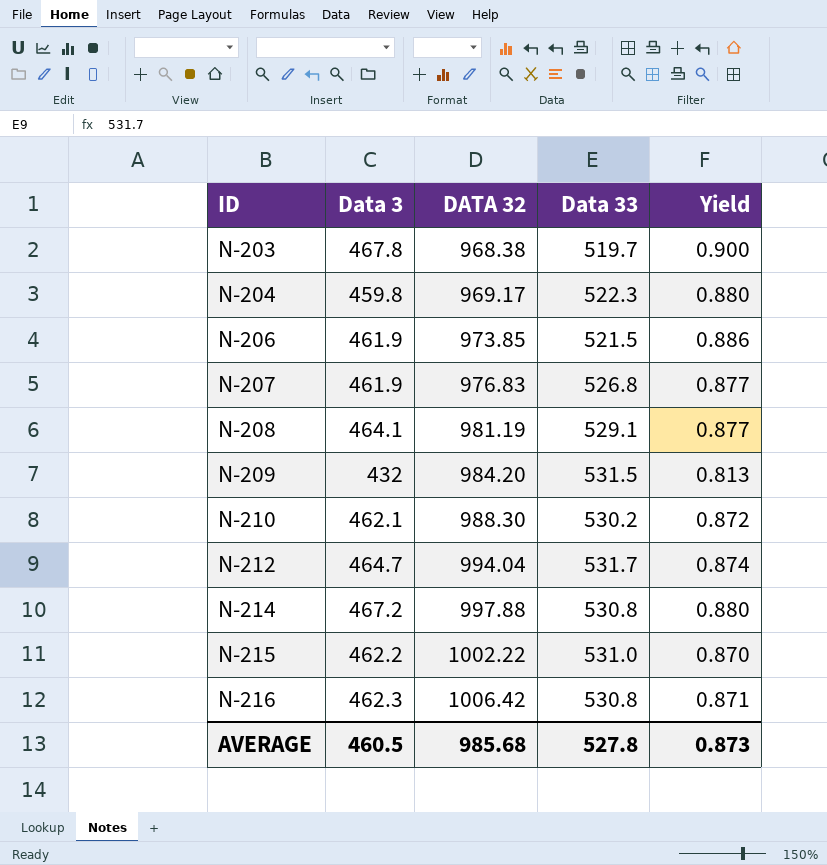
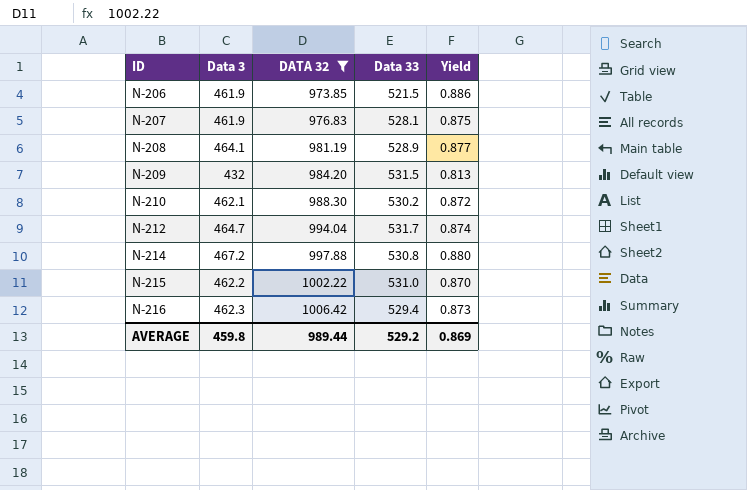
filter: none -> DATA 32 >= 973.85
N-207 | Data 33: 526.8 -> 528.1
N-207 | Yield: 0.877 -> 0.875
N-208 | Data 33: 529.1 -> 528.9
N-216 | Data 33: 530.8 -> 529.4
N-216 | Yield: 0.871 -> 0.873
AVERAGE | Data 3: 460.5 -> 459.8
AVERAGE | DATA 32: 985.68 -> 989.44
AVERAGE | Data 33: 527.8 -> 529.2
AVERAGE | Yield: 0.873 -> 0.869

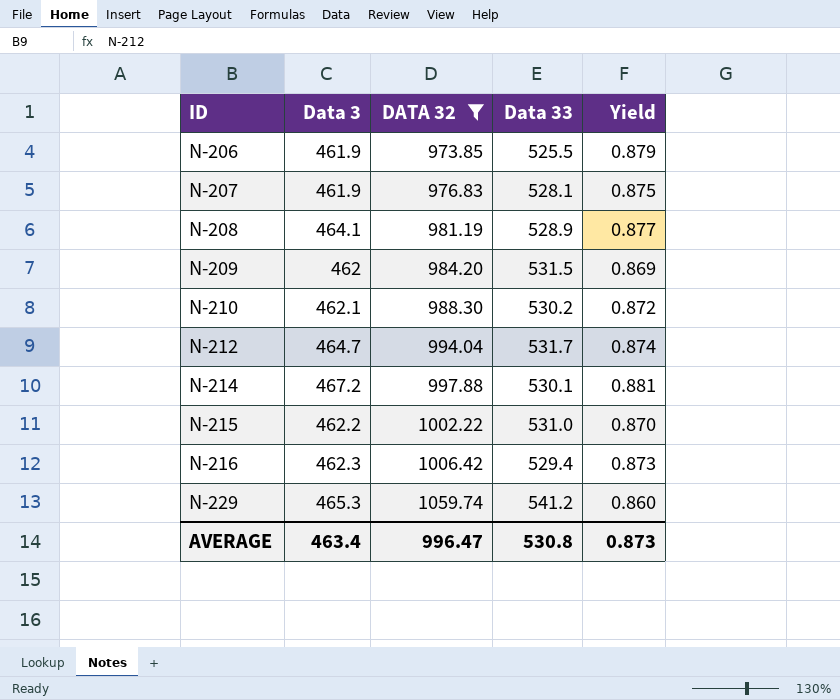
N-206 | Data 33: 521.5 -> 525.5
N-206 | Yield: 0.886 -> 0.879
N-209 | Data 3: 432 -> 462
N-209 | Yield: 0.813 -> 0.869
N-214 | Data 33: 530.8 -> 530.1
N-214 | Yield: 0.880 -> 0.881
row N-229: none -> 465.3 | 1059.74 | 541.2 | 0.860
AVERAGE | Data 3: 459.8 -> 463.4
AVERAGE | DATA 32: 989.44 -> 996.47
AVERAGE | Data 33: 529.2 -> 530.8
AVERAGE | Yield: 0.869 -> 0.873

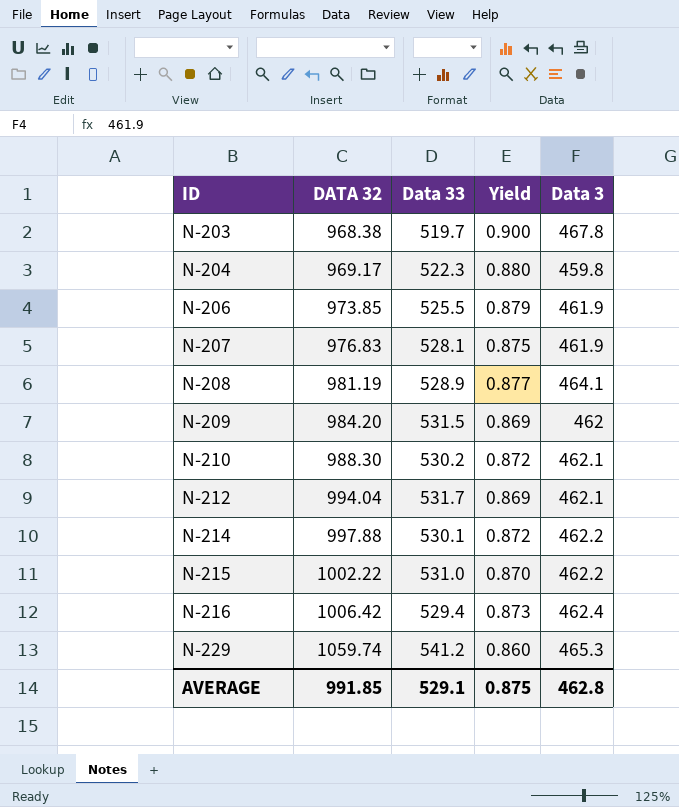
filter: DATA 32 >= 973.85 -> none
column Data 3 | position: 2 -> 5
N-212 | Yield: 0.874 -> 0.869
N-212 | Data 3: 464.7 -> 462.1
N-214 | Yield: 0.881 -> 0.872
N-214 | Data 3: 467.2 -> 462.2
N-216 | Data 3: 462.3 -> 462.4
AVERAGE | DATA 32: 996.47 -> 991.85
AVERAGE | Data 33: 530.8 -> 529.1
AVERAGE | Yield: 0.873 -> 0.875
AVERAGE | Data 3: 463.4 -> 462.8

